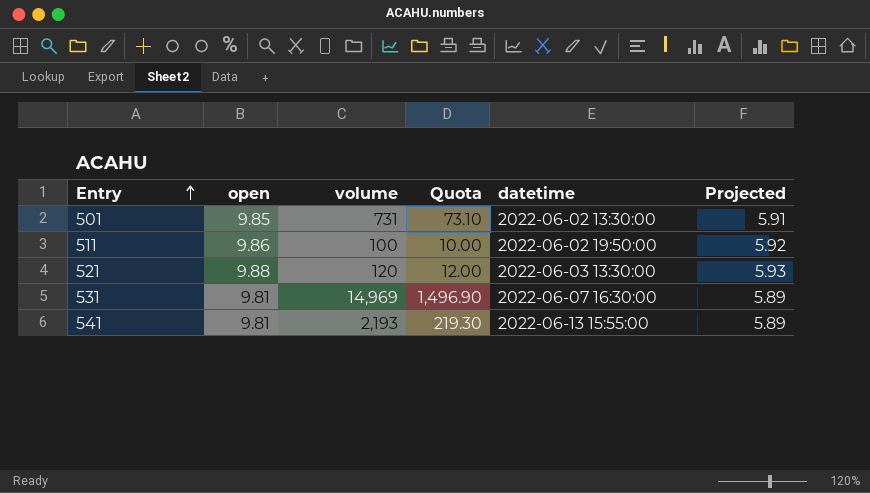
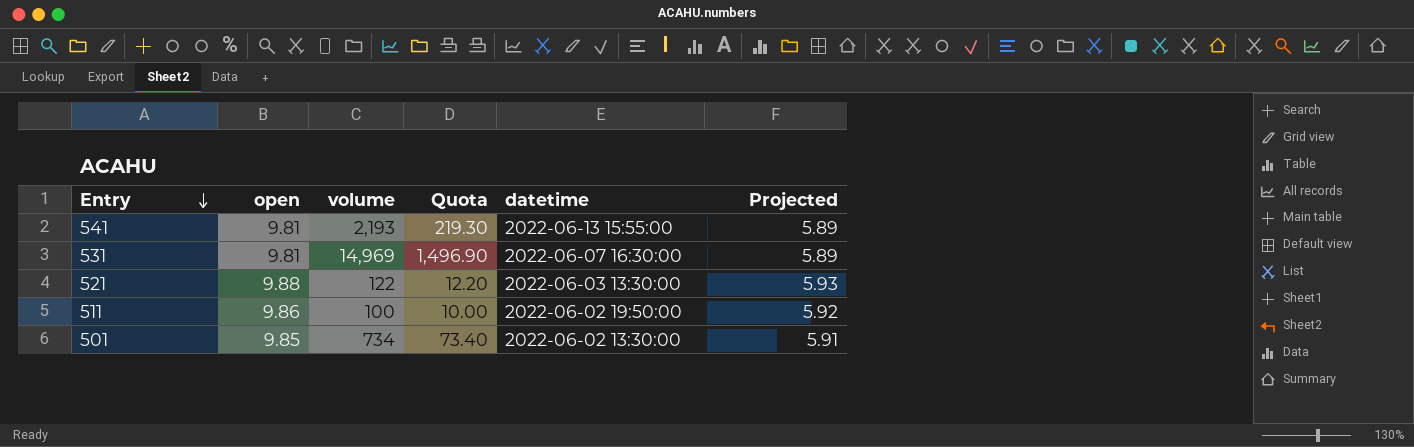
row order: Entry ascending -> Entry descending
521 | volume: 120 -> 122
521 | Quota: 12.00 -> 12.20
501 | volume: 731 -> 734
501 | Quota: 73.10 -> 73.40

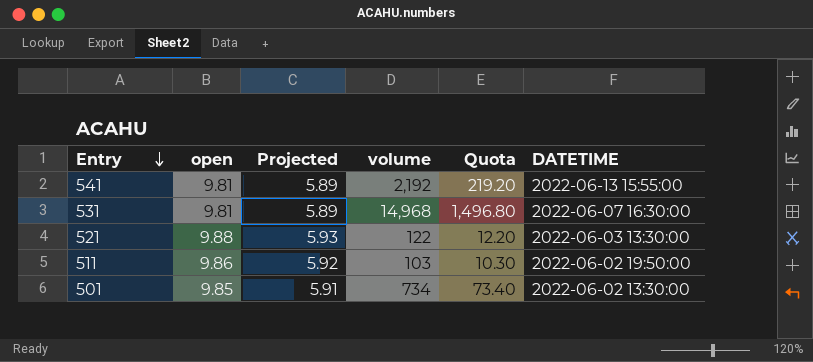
column Projected | position: 6 -> 3
column name: datetime -> DATETIME
541 | volume: 2,193 -> 2,192
541 | Quota: 219.30 -> 219.20
531 | volume: 14,969 -> 14,968
531 | Quota: 1,496.90 -> 1,496.80
511 | volume: 100 -> 103
511 | Quota: 10.00 -> 10.30

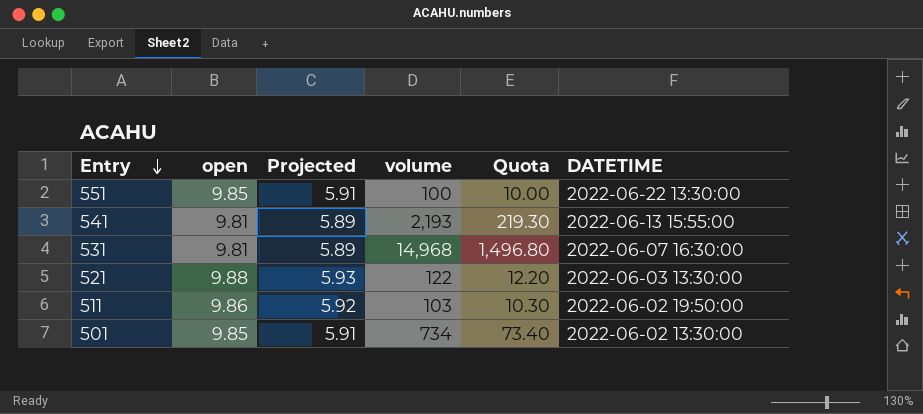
row 551: none -> 9.85 | 5.91 | 100 | 10.00 | 2022-06-22 13:30:00
541 | volume: 2,192 -> 2,193
541 | Quota: 219.20 -> 219.30

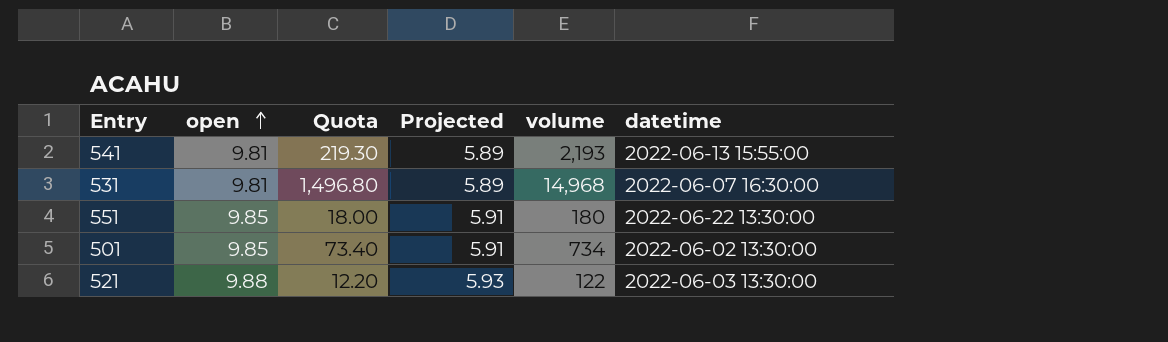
row order: Entry descending -> open ascending
column Quota | position: 5 -> 3
column name: DATETIME -> datetime
row 511: 9.86 | 5.92 | 103 | 10.30 | 2022-06-02 19:50:00 -> none
551 | Quota: 10.00 -> 18.00
551 | volume: 100 -> 180

